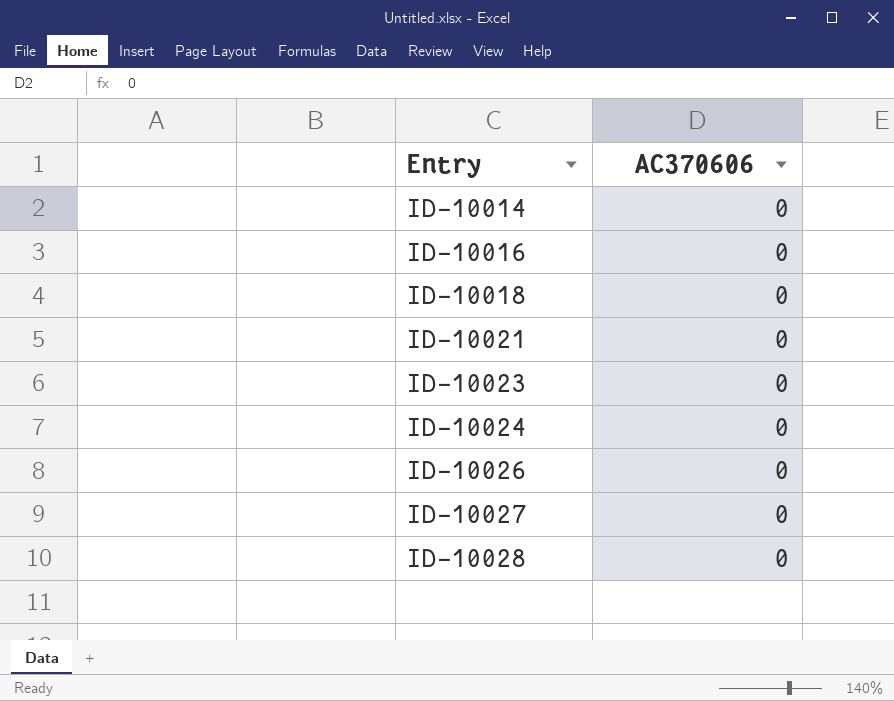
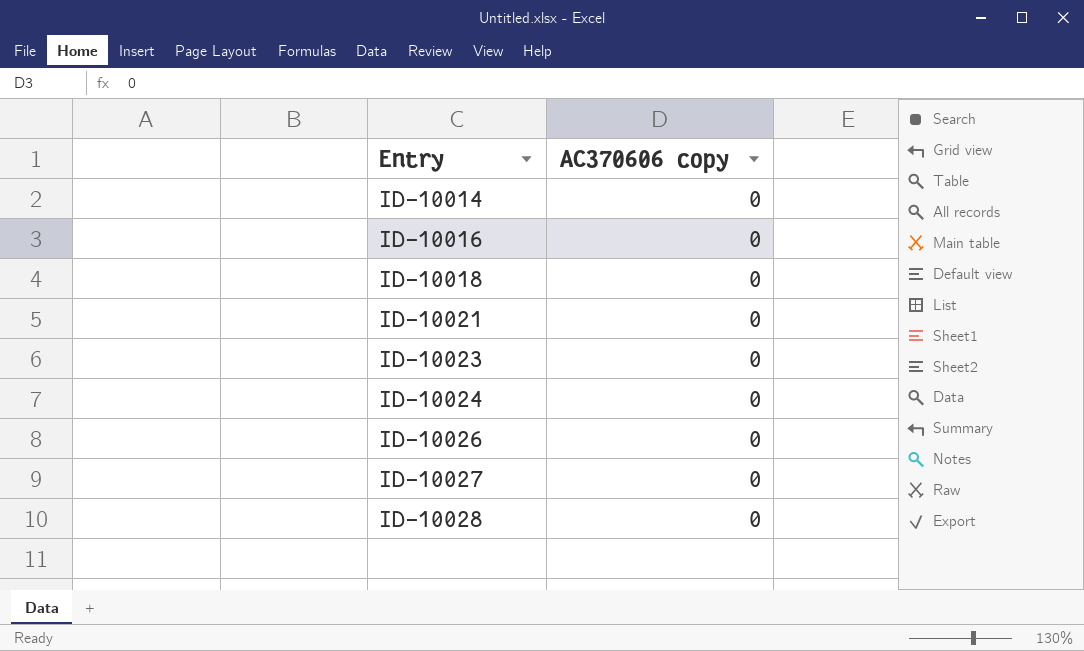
column name: AC370606 -> AC370606 copy

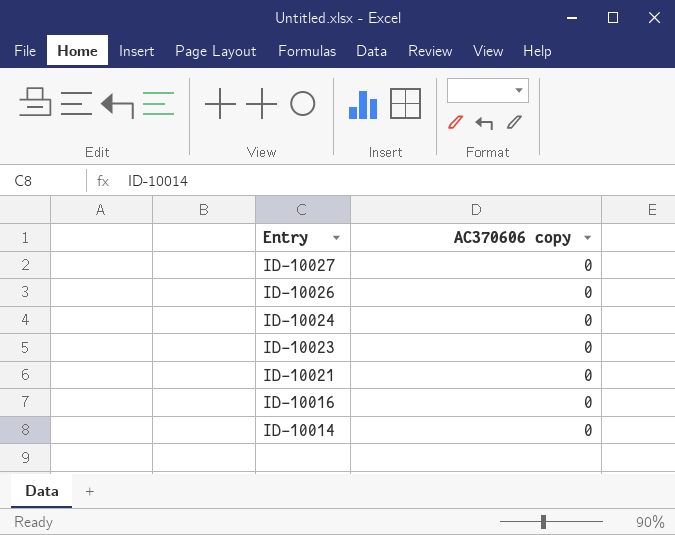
row order: Entry ascending -> Entry descending
row ID-10018: 0 -> none
row ID-10028: 0 -> none

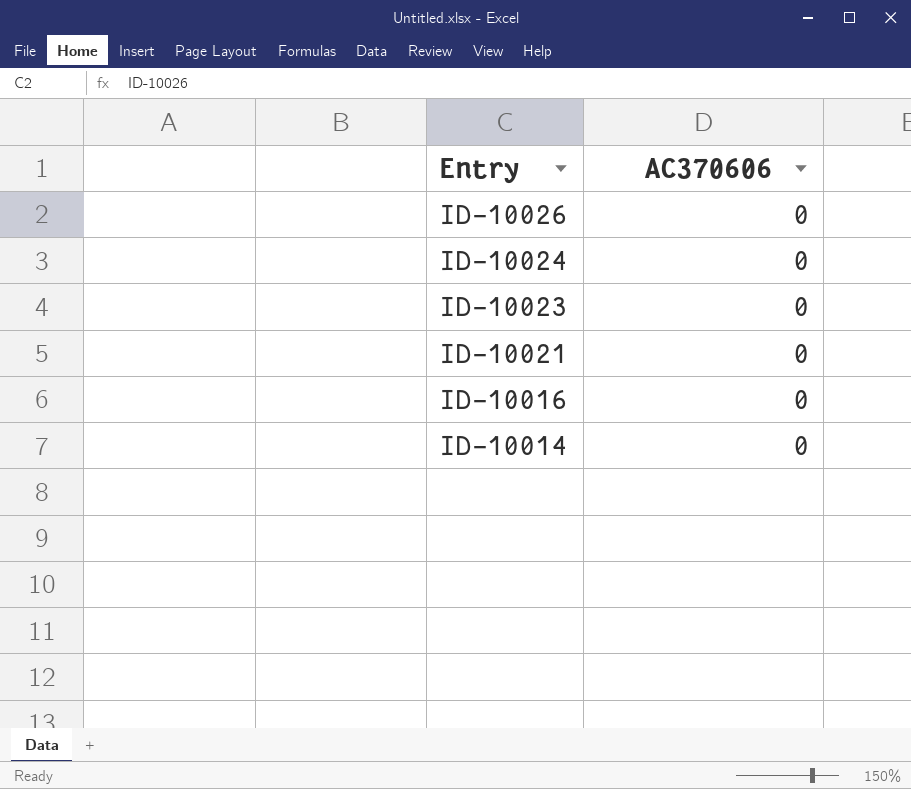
column name: AC370606 copy -> AC370606
row ID-10027: 0 -> none

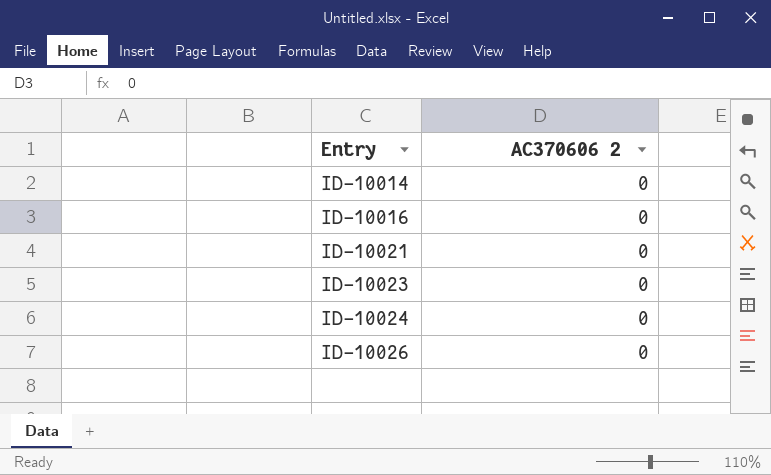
row order: Entry descending -> Entry ascending
column name: AC370606 -> AC370606 2

